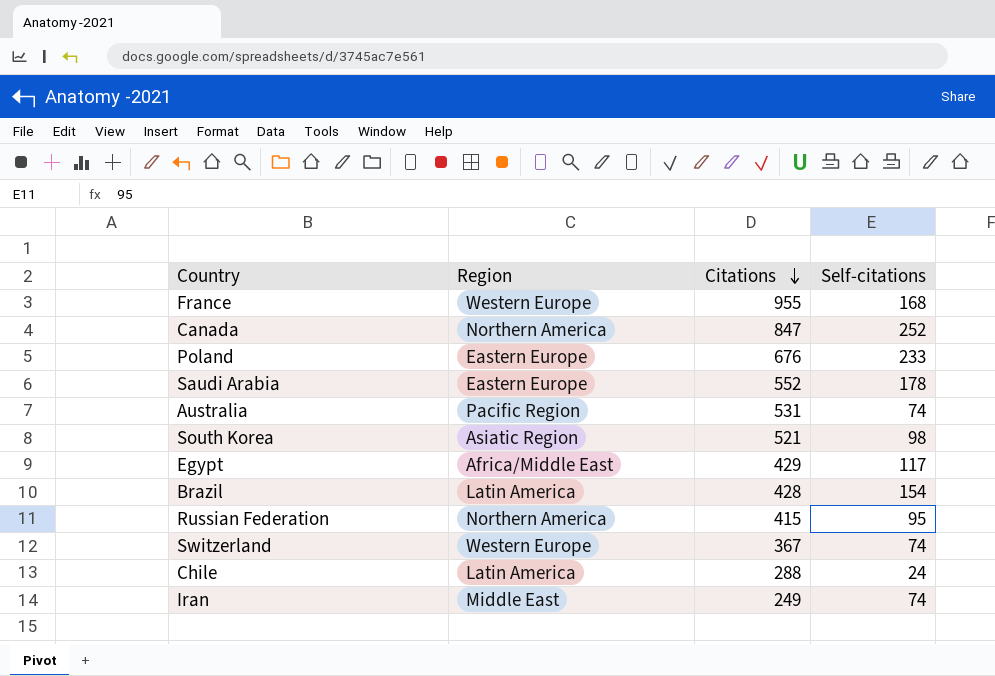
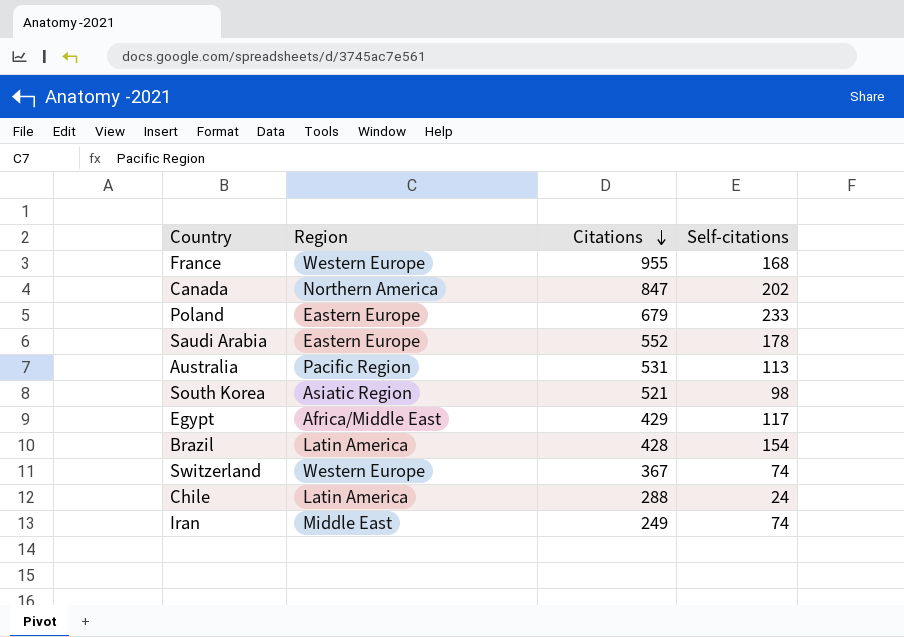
row Russian Federation: Northern America | 415 | 95 -> none
Canada | Self-citations: 252 -> 202
Poland | Citations: 676 -> 679
Australia | Self-citations: 74 -> 113

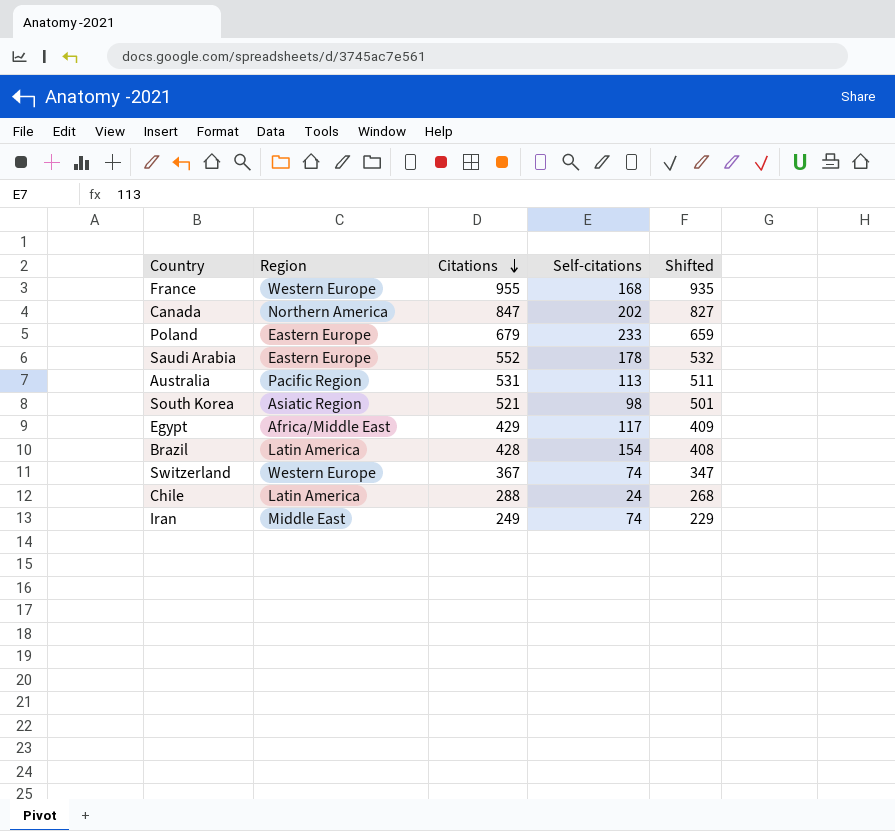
column Shifted | formula: none -> [Citations] - 20

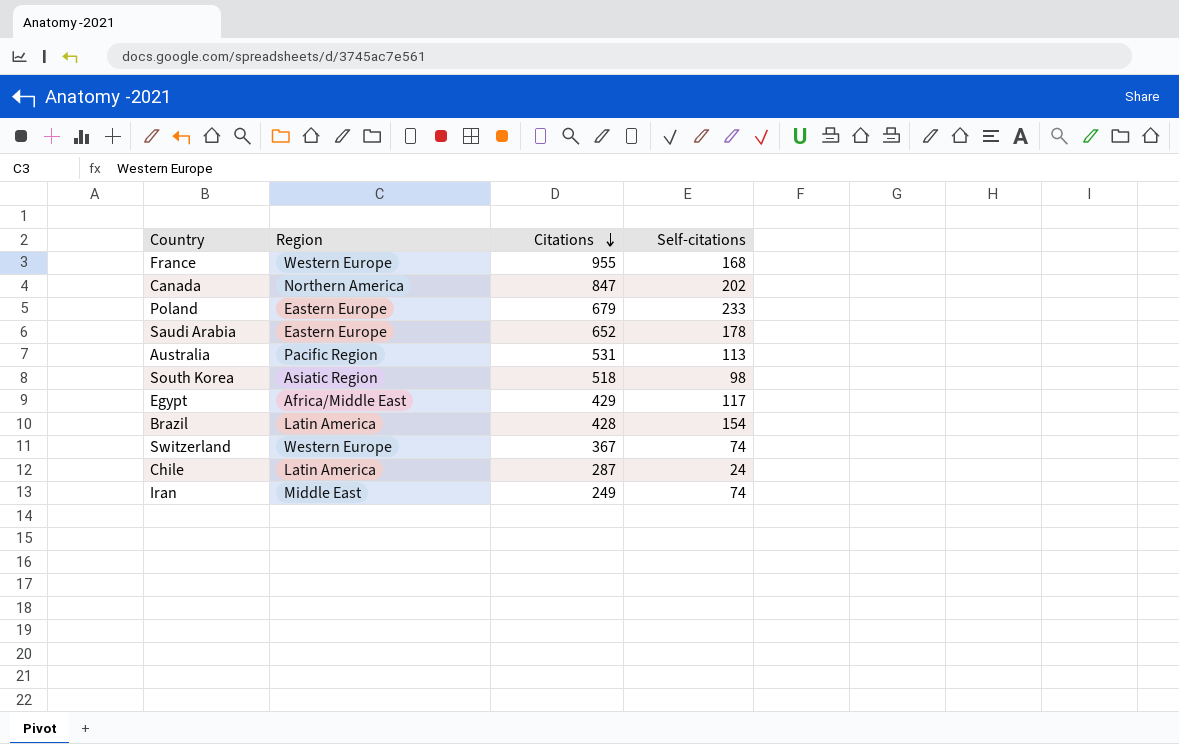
column Shifted | formula: [Citations] - 20 -> none
Saudi Arabia | Citations: 552 -> 652
South Korea | Citations: 521 -> 518
Chile | Citations: 288 -> 287

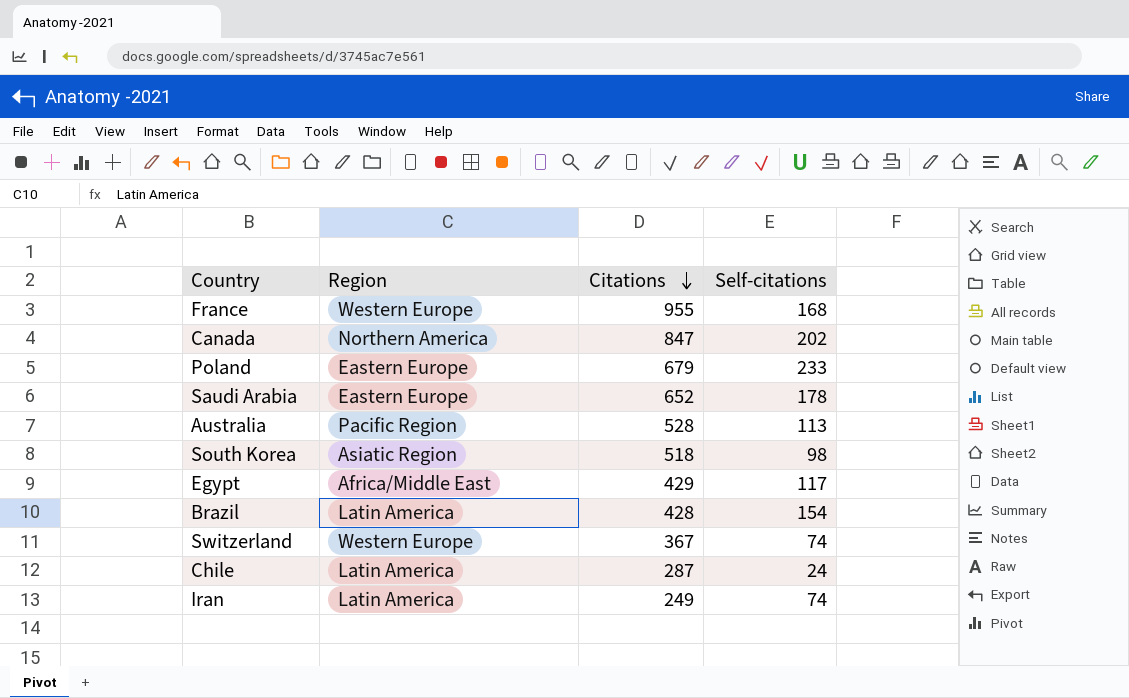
Australia | Citations: 531 -> 528
Iran | Region: Middle East -> Latin America

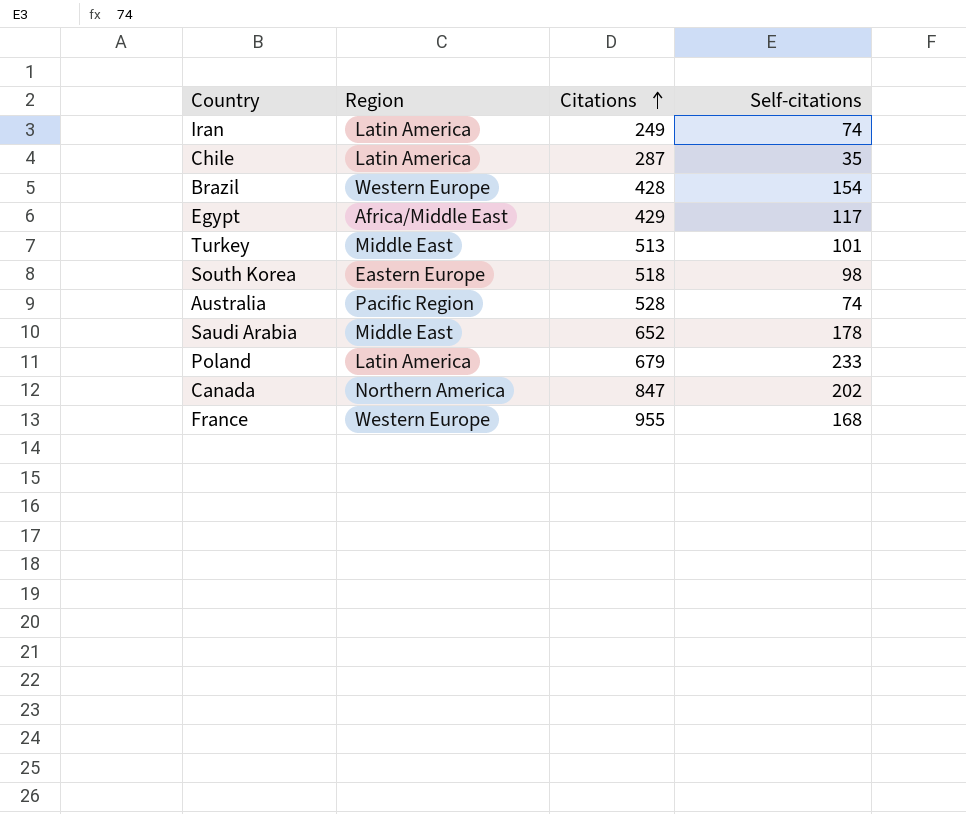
row order: Citations descending -> Citations ascending
row Switzerland: Western Europe | 367 | 74 -> none
Chile | Self-citations: 24 -> 35
Brazil | Region: Latin America -> Western Europe
row Turkey: none -> Middle East | 513 | 101
South Korea | Region: Asiatic Region -> Eastern Europe
Australia | Self-citations: 113 -> 74
Saudi Arabia | Region: Eastern Europe -> Middle East
Poland | Region: Eastern Europe -> Latin America

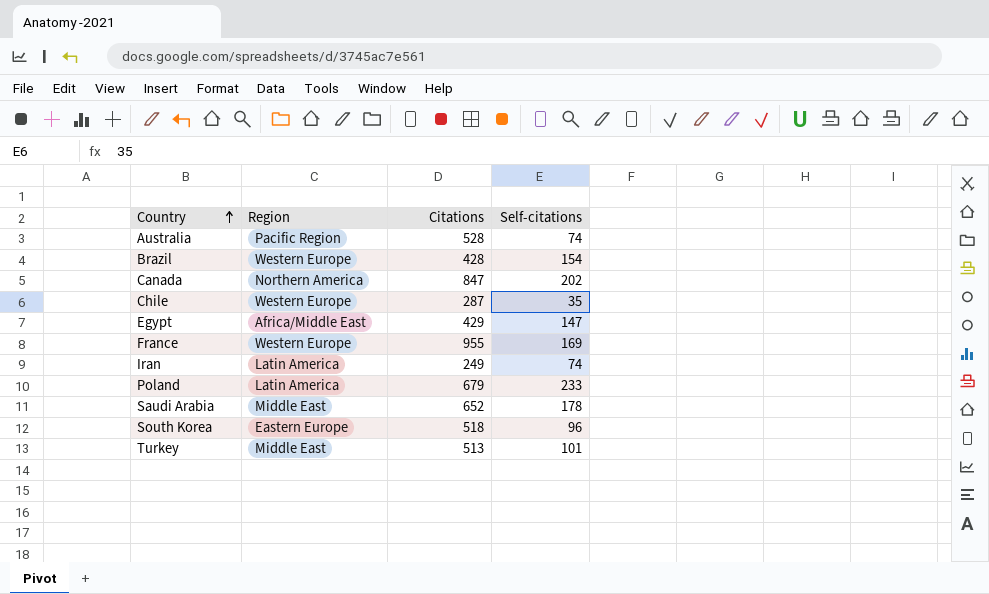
row order: Citations ascending -> Country ascending
Chile | Region: Latin America -> Western Europe
Egypt | Self-citations: 117 -> 147
France | Self-citations: 168 -> 169
South Korea | Self-citations: 98 -> 96

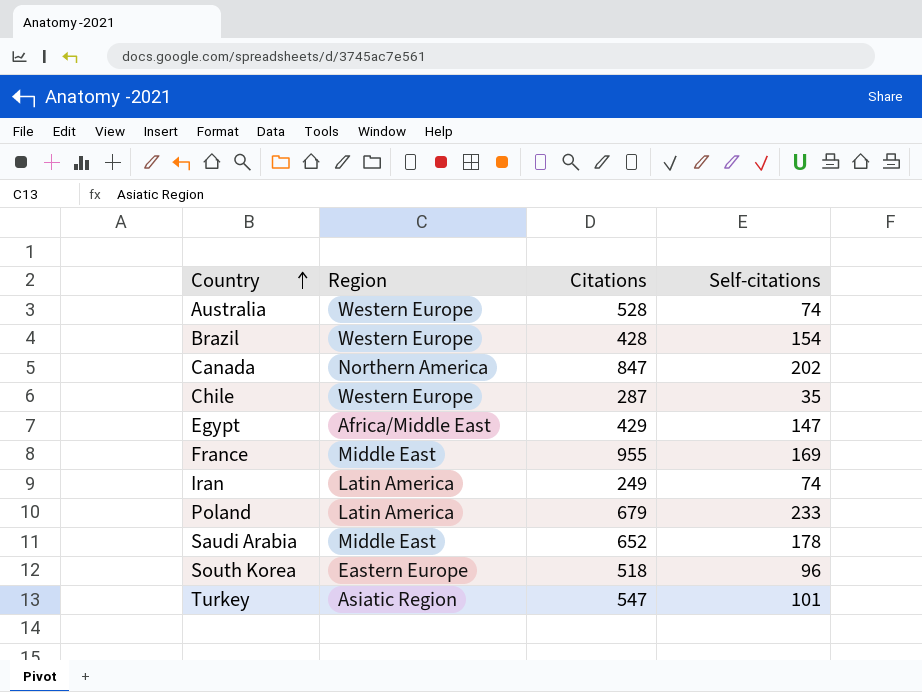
Australia | Region: Pacific Region -> Western Europe
France | Region: Western Europe -> Middle East
Turkey | Region: Middle East -> Asiatic Region
Turkey | Citations: 513 -> 547

